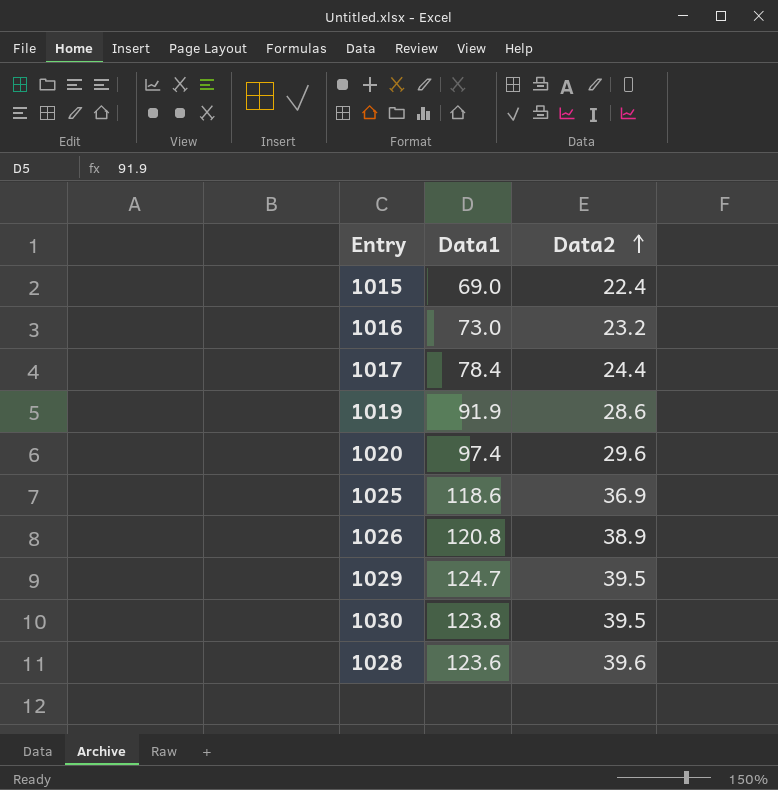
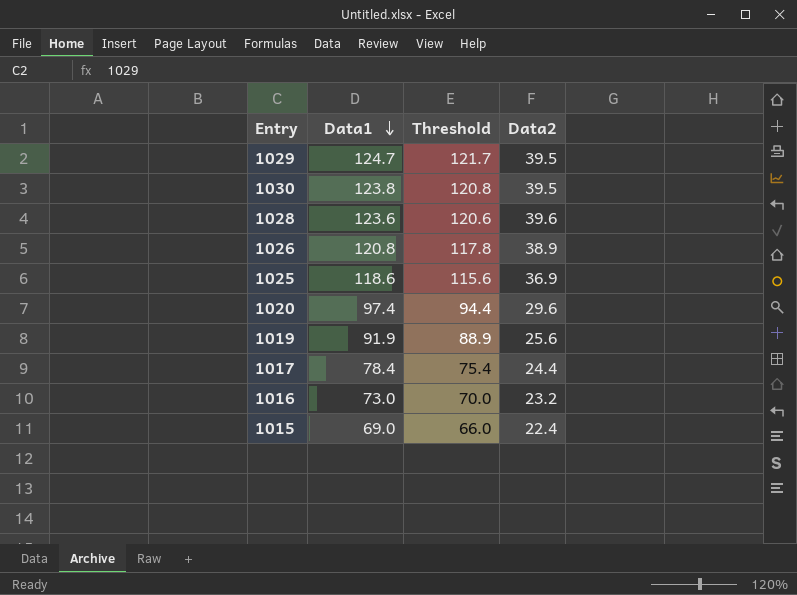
row order: Data2 ascending -> Data1 descending
column Threshold | formula: none -> [Data1] - 3
1019 | Data2: 28.6 -> 25.6

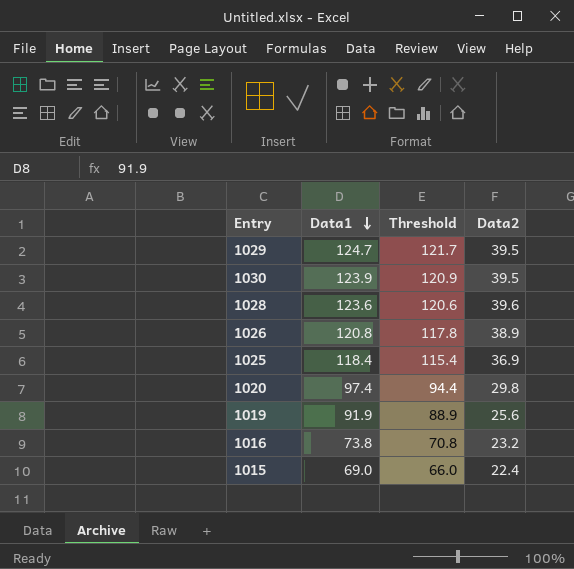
row 1017: 78.4 | 75.4 | 24.4 -> none
1030 | Data1: 123.8 -> 123.9
1030 | Threshold: 120.8 -> 120.9
1025 | Data1: 118.6 -> 118.4
1025 | Threshold: 115.6 -> 115.4
1020 | Data2: 29.6 -> 29.8
1016 | Data1: 73.0 -> 73.8
1016 | Threshold: 70.0 -> 70.8

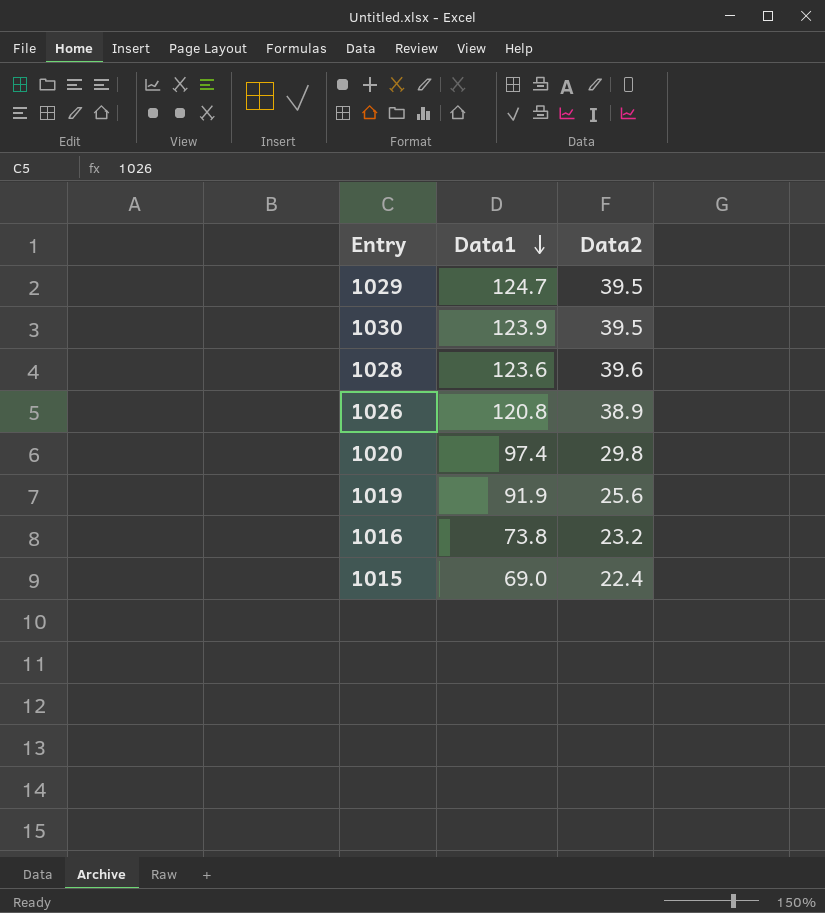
column Threshold | formula: [Data1] - 3 -> none
row 1025: 118.4 | 115.4 | 36.9 -> none

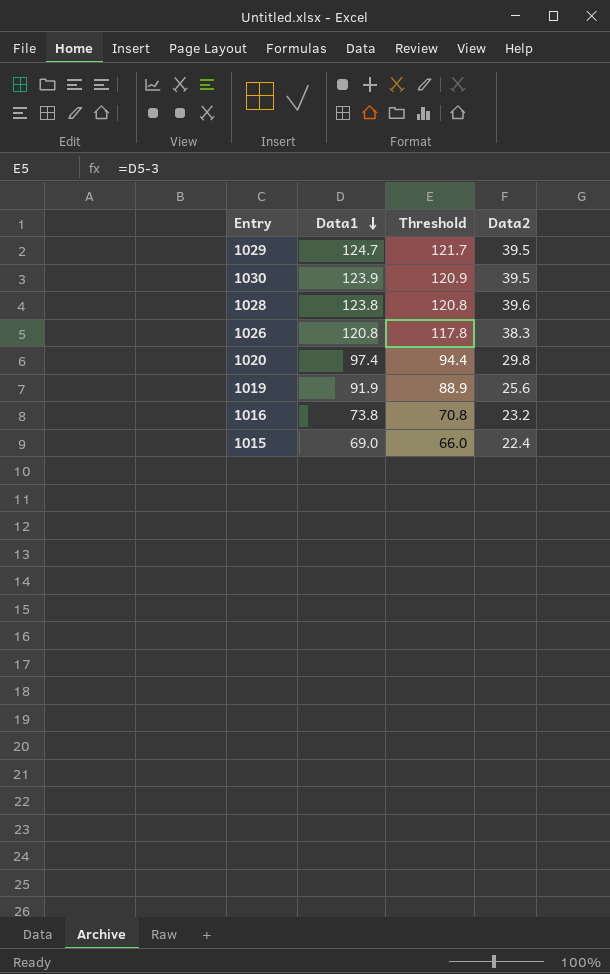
column Threshold | formula: none -> [Data1] - 3
1028 | Data1: 123.6 -> 123.8
1026 | Data2: 38.9 -> 38.3

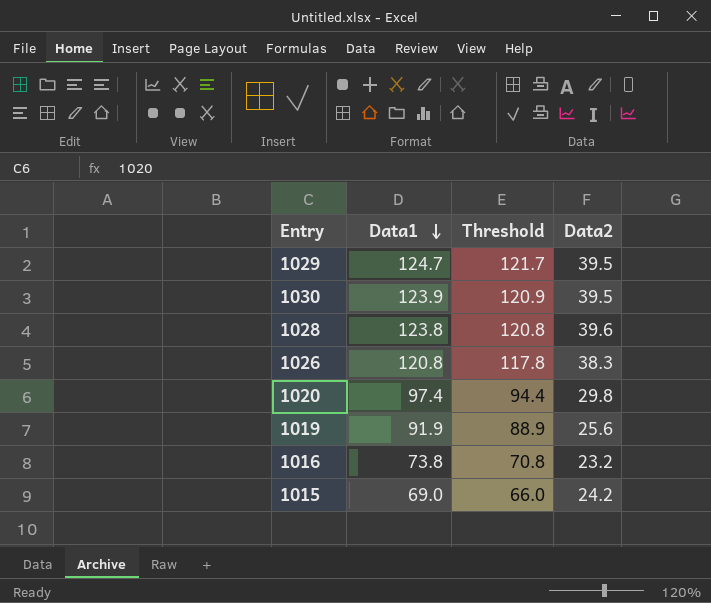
1015 | Data2: 22.4 -> 24.2

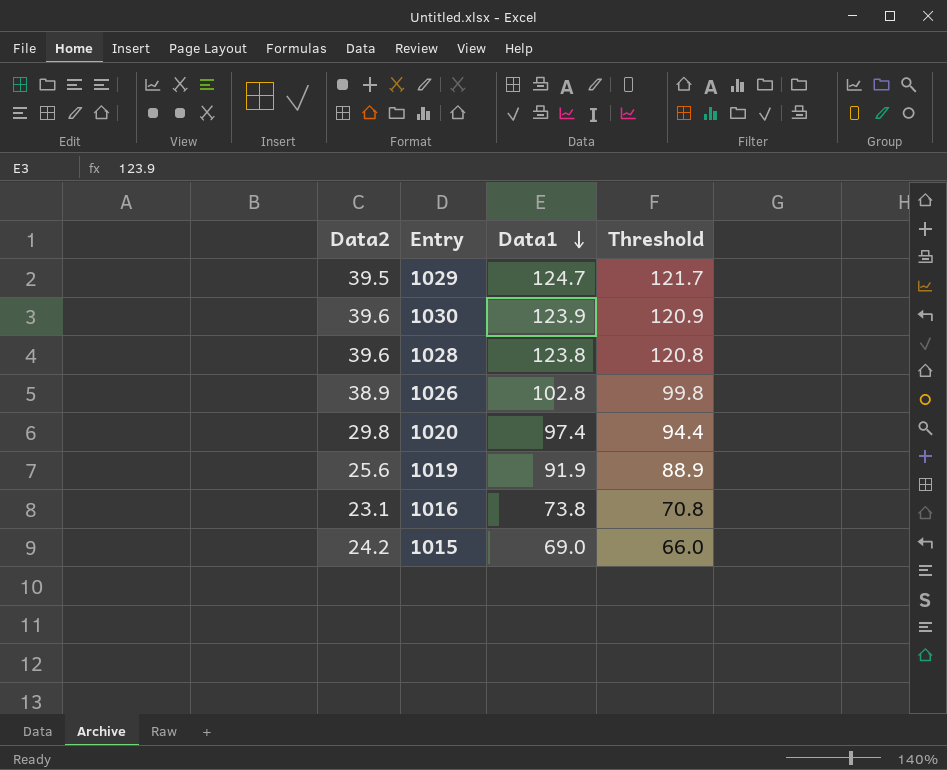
column Data2 | position: 4 -> 1
1030 | Data2: 39.5 -> 39.6
1026 | Data2: 38.3 -> 38.9
1026 | Data1: 120.8 -> 102.8
1026 | Threshold: 117.8 -> 99.8
1016 | Data2: 23.2 -> 23.1

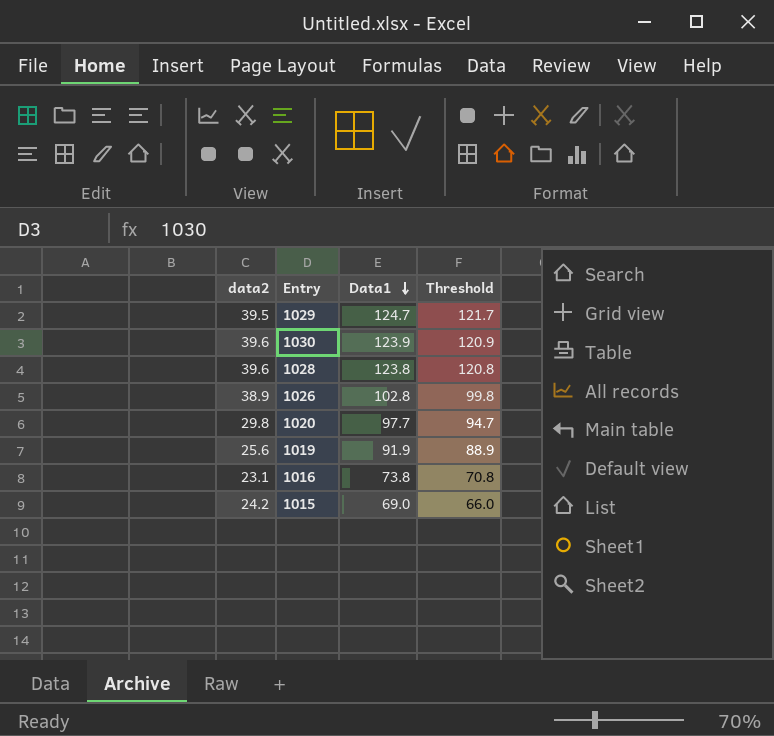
column name: Data2 -> data2
1020 | Data1: 97.4 -> 97.7
1020 | Threshold: 94.4 -> 94.7

